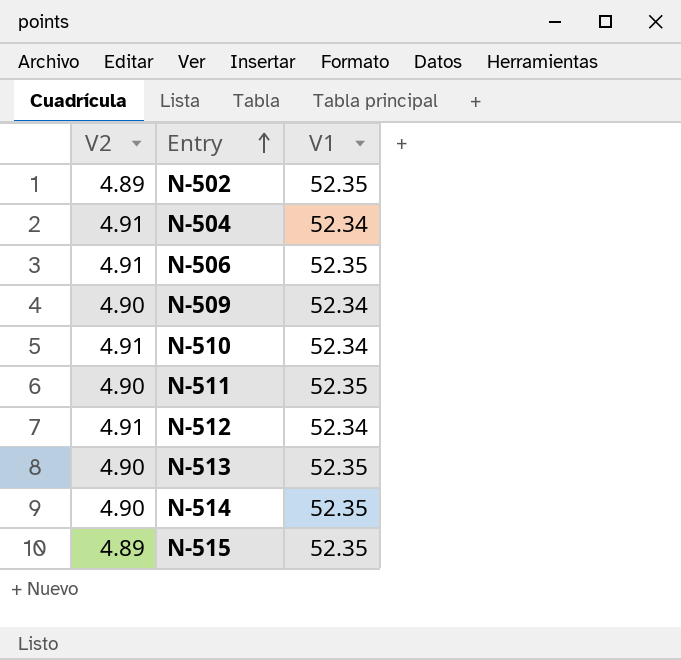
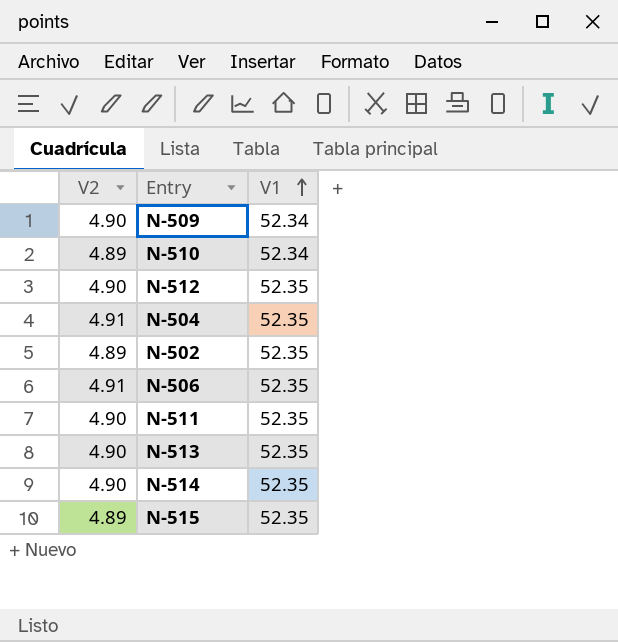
row order: Entry ascending -> V1 ascending
N-510 | V2: 4.91 -> 4.89
N-512 | V2: 4.91 -> 4.90
N-512 | V1: 52.34 -> 52.35
N-504 | V1: 52.34 -> 52.35

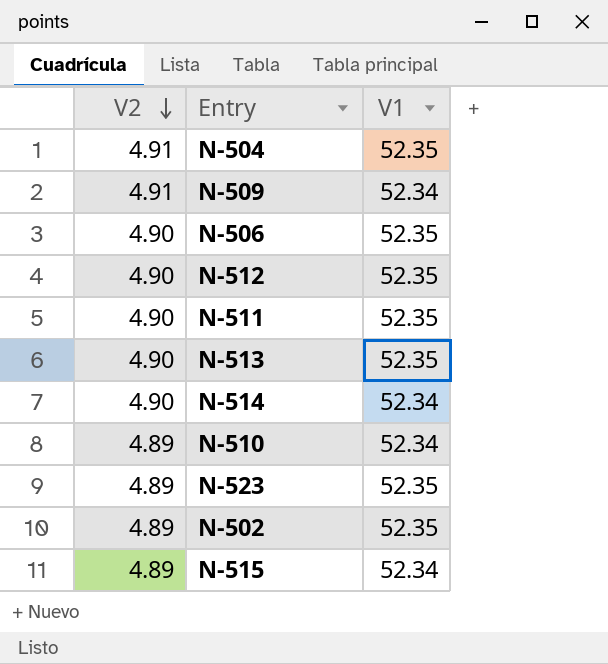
row order: V1 ascending -> V2 descending
N-509 | V2: 4.90 -> 4.91
N-506 | V2: 4.91 -> 4.90
N-514 | V1: 52.35 -> 52.34
row N-523: none -> 4.89 | 52.35
N-515 | V1: 52.35 -> 52.34

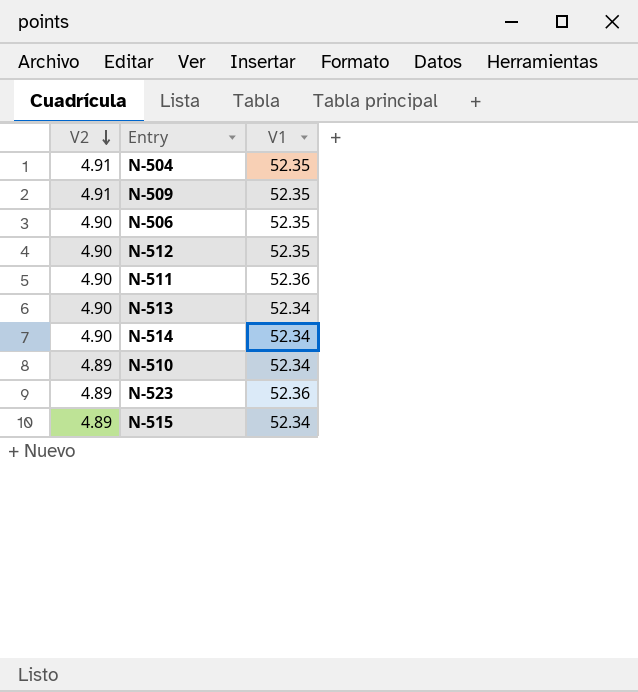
row N-502: 4.89 | 52.35 -> none
N-509 | V1: 52.34 -> 52.35
N-511 | V1: 52.35 -> 52.36
N-513 | V1: 52.35 -> 52.34
N-523 | V1: 52.35 -> 52.36

